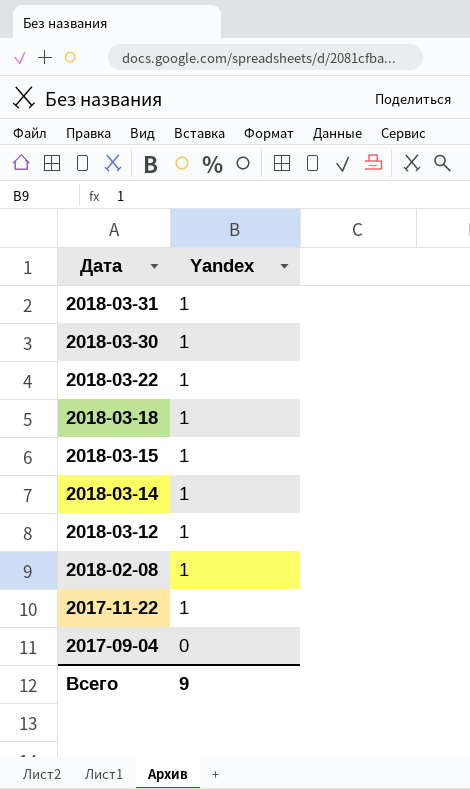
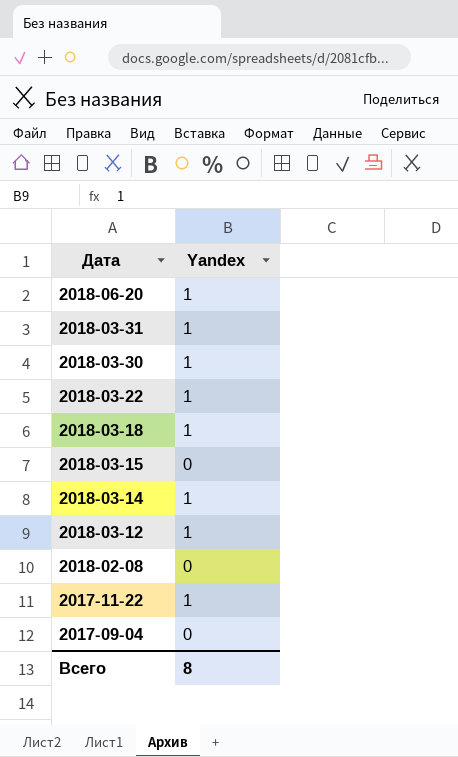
row 2018-06-20: none -> 1
2018-03-15 | Yandex: 1 -> 0
2018-02-08 | Yandex: 1 -> 0
Всего | Yandex: 9 -> 8

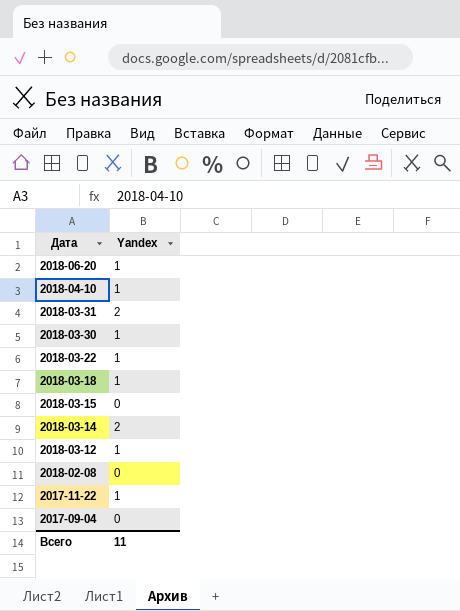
row 2018-04-10: none -> 1
2018-03-31 | Yandex: 1 -> 2
2018-03-14 | Yandex: 1 -> 2
Всего | Yandex: 8 -> 11

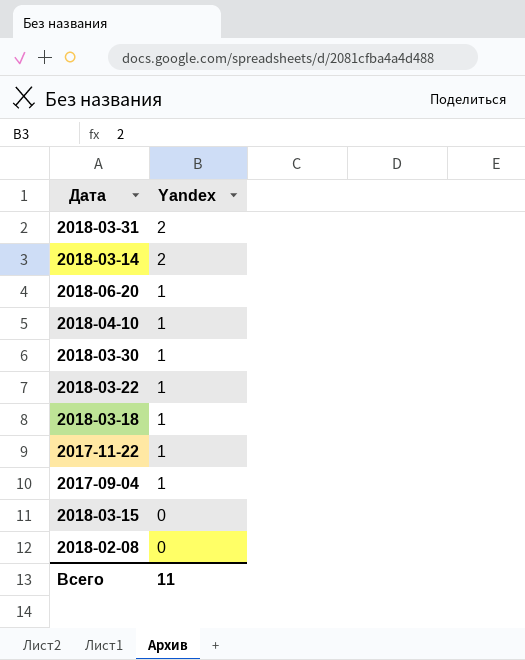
row order: Дата descending -> Yandex descending
row 2018-03-12: 1 -> none
2017-09-04 | Yandex: 0 -> 1

